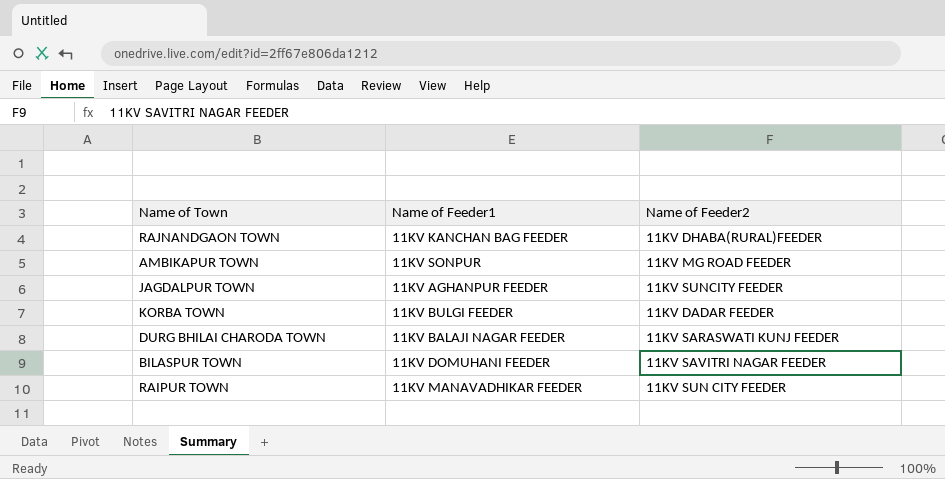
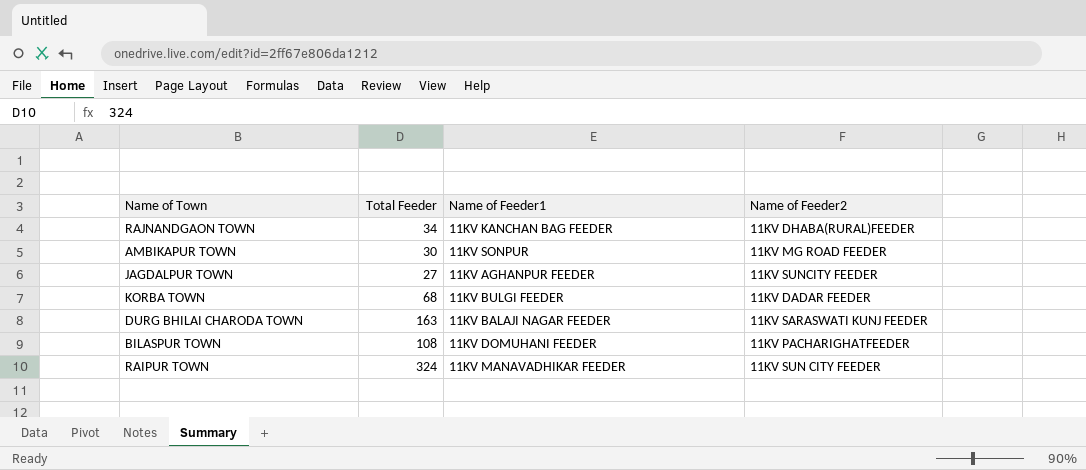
column Total Feeder | position: none -> 2
BILASPUR TOWN | Name of Feeder2: 11KV SAVITRI NAGAR FEEDER -> 11KV PACHARIGHATFEEDER

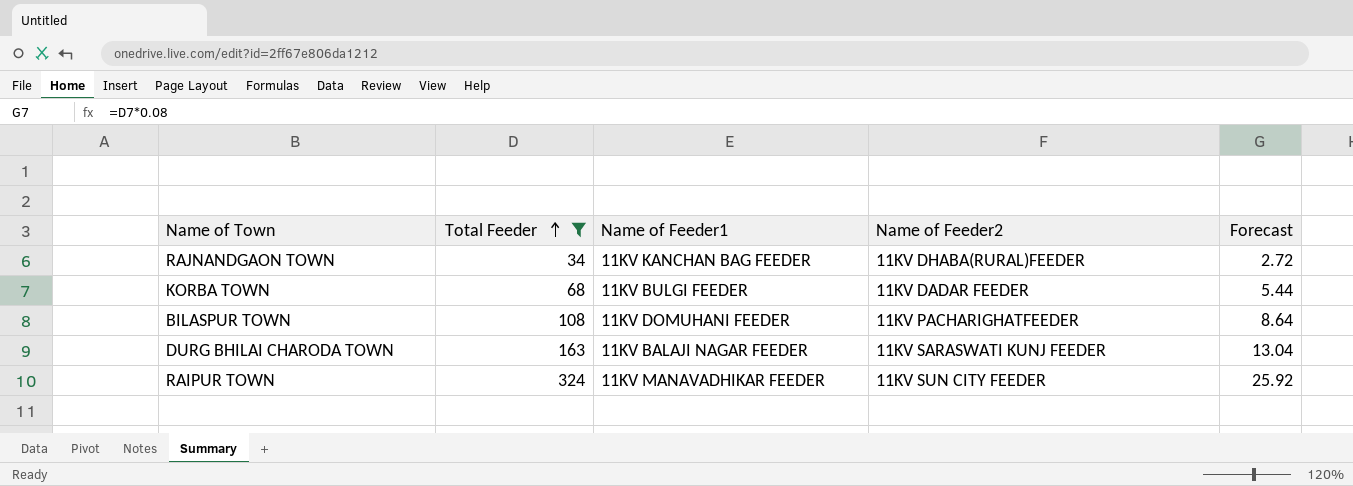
filter: none -> Total Feeder >= 34
row order: none -> Total Feeder ascending
column Forecast | formula: none -> [Total Feeder] * 0.08

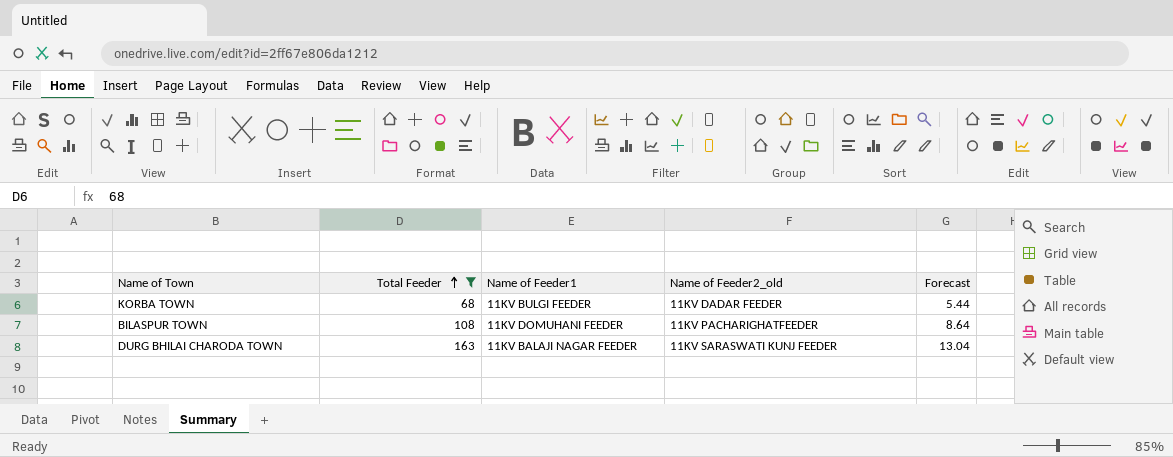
column name: Name of Feeder2 -> Name of Feeder2_old
row RAJNANDGAON TOWN: 34 | 11KV KANCHAN BAG FEEDER | 11KV DHABA(RURAL)FEEDER | 2.72 -> none
row RAIPUR TOWN: 324 | 11KV MANAVADHIKAR FEEDER | 11KV SUN CITY FEEDER | 25.92 -> none

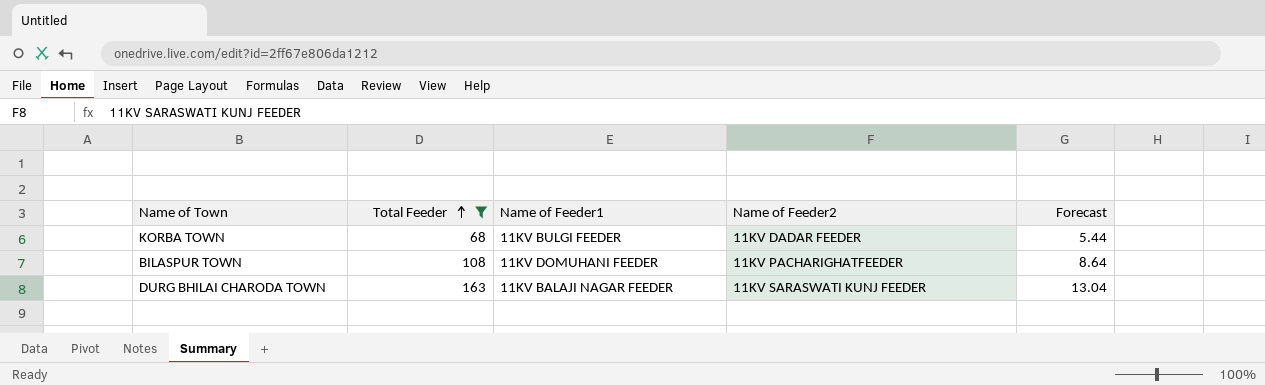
column name: Name of Feeder2_old -> Name of Feeder2

